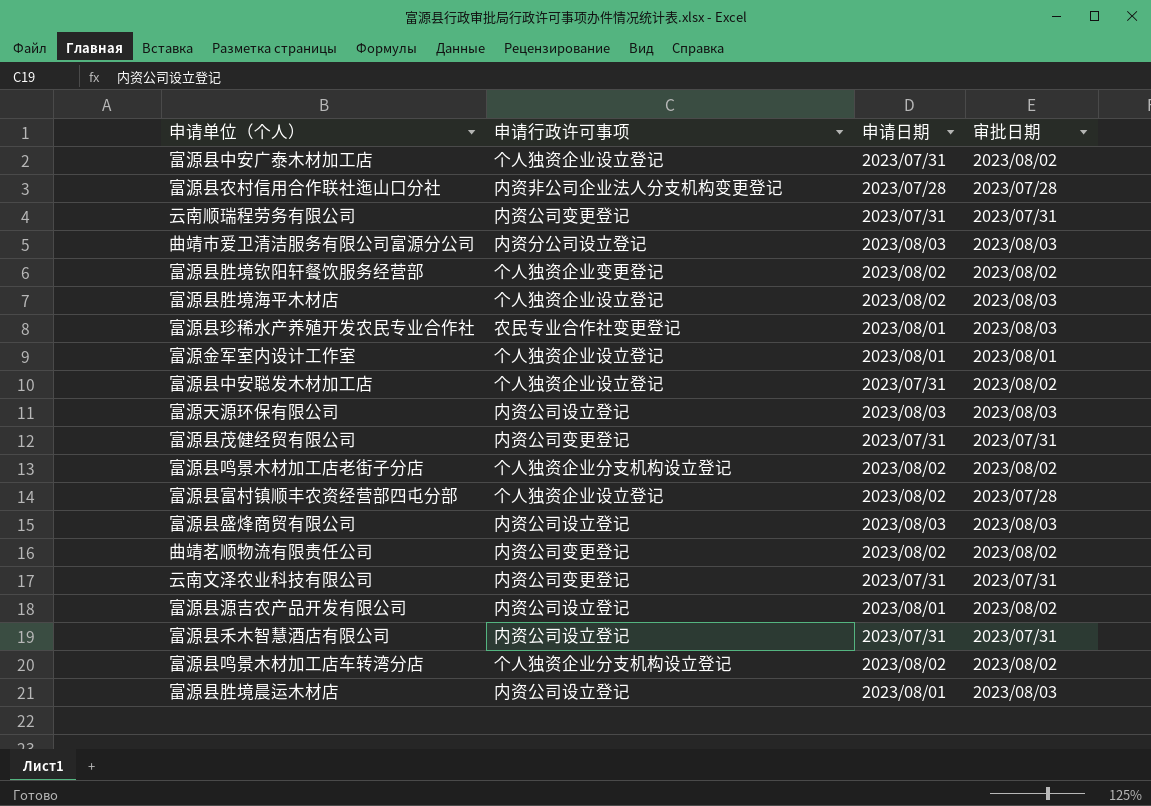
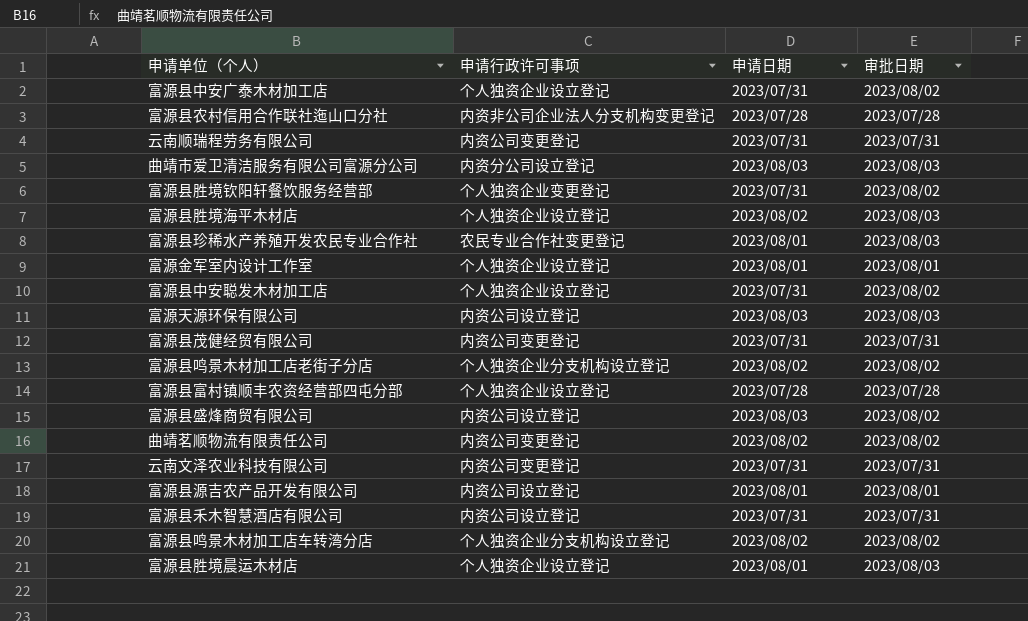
富源县胜境钦阳轩餐饮服务经营部 | 申请日期: 2023/08/02 -> 2023/07/31
富源县富村镇顺丰农资经营部四屯分部 | 申请日期: 2023/08/02 -> 2023/07/28
富源县盛烽商贸有限公司 | 审批日期: 2023/08/03 -> 2023/08/02
富源县源吉农产品开发有限公司 | 审批日期: 2023/08/02 -> 2023/08/01
富源县胜境晨运木材店 | 申请行政许可事项: 内资公司设立登记 -> 个人独资企业设立登记

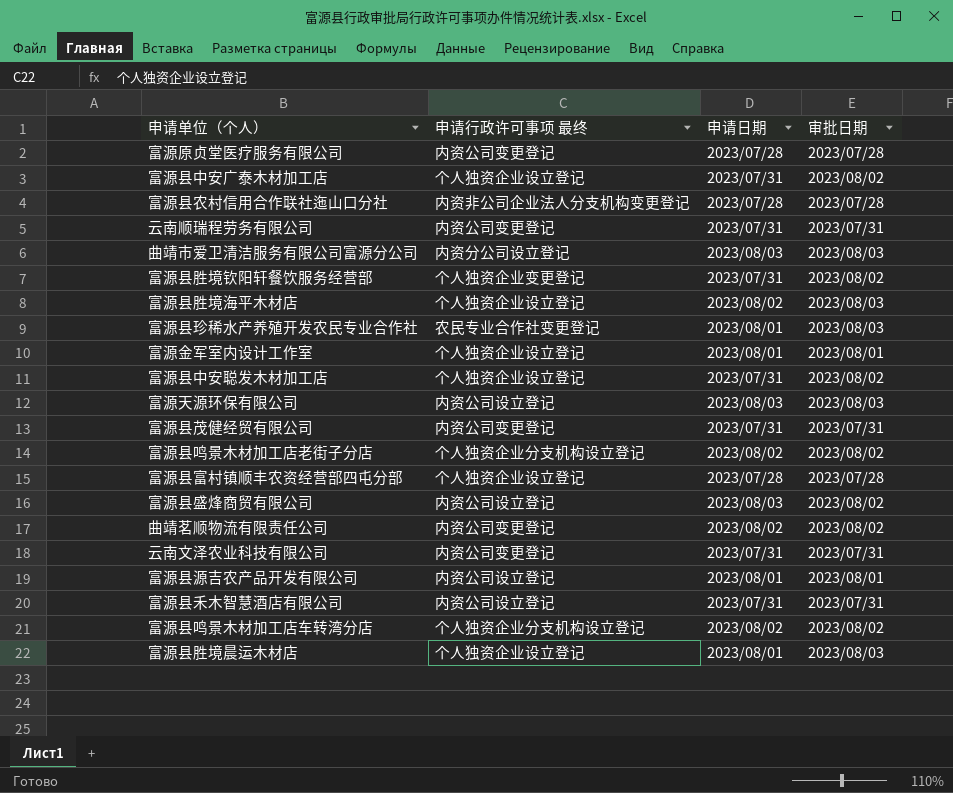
column name: 申请行政许可事项 -> 申请行政许可事项 最终
row 富源原贞堂医疗服务有限公司: none -> 内资公司变更登记 | 2023/07/28 | 2023/07/28

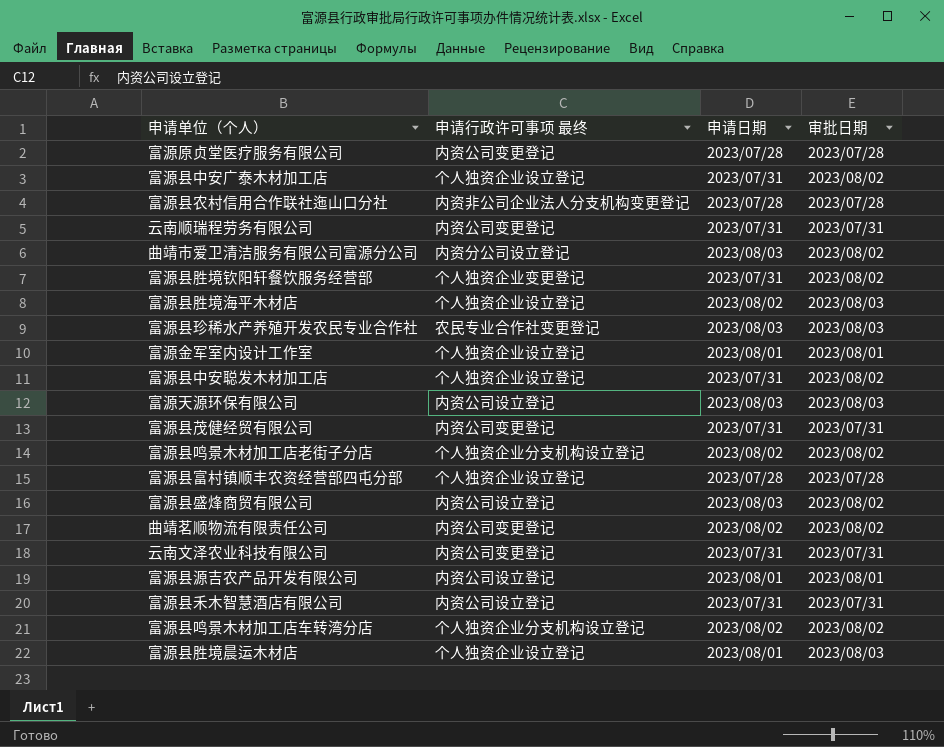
曲靖市爱卫清洁服务有限公司富源分公司 | 审批日期: 2023/08/03 -> 2023/08/02
富源县珍稀水产养殖开发农民专业合作社 | 申请日期: 2023/08/01 -> 2023/08/03

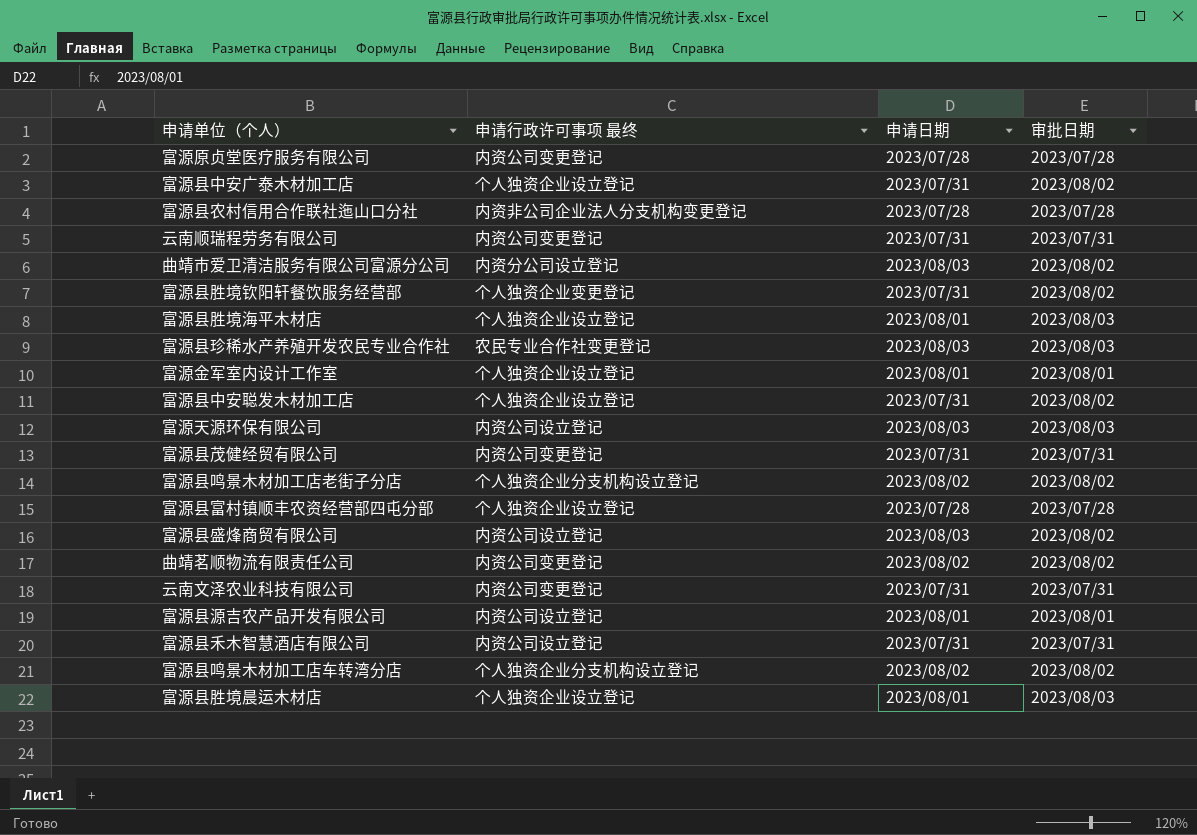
富源县胜境海平木材店 | 申请日期: 2023/08/02 -> 2023/08/01

